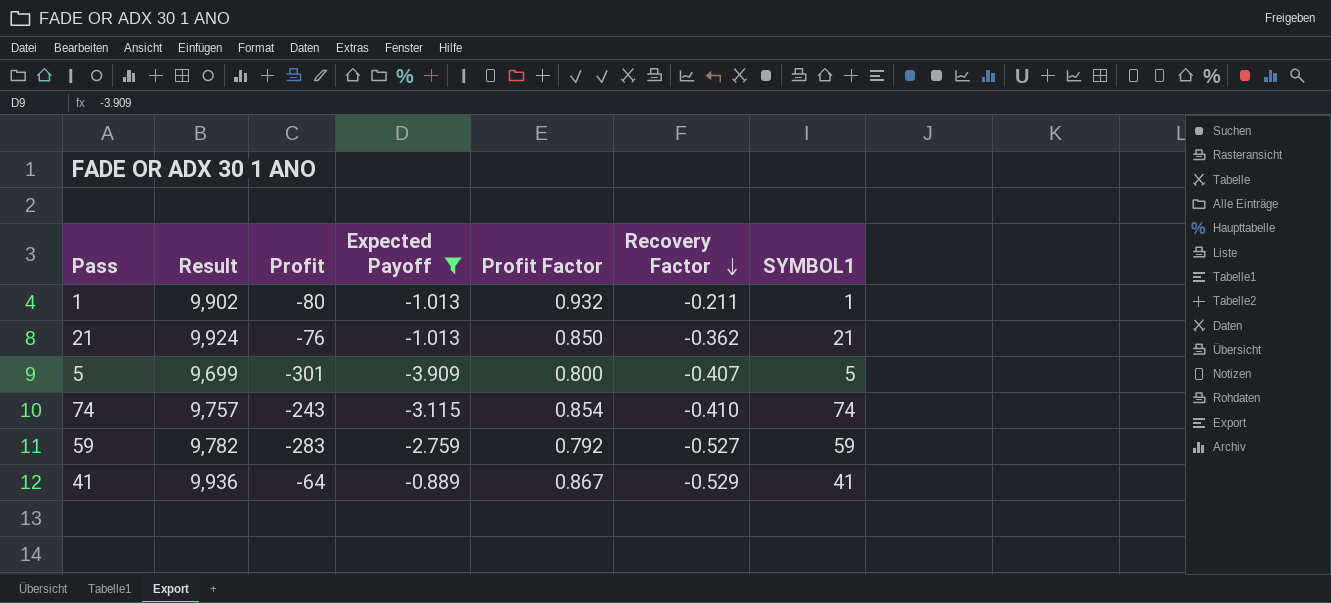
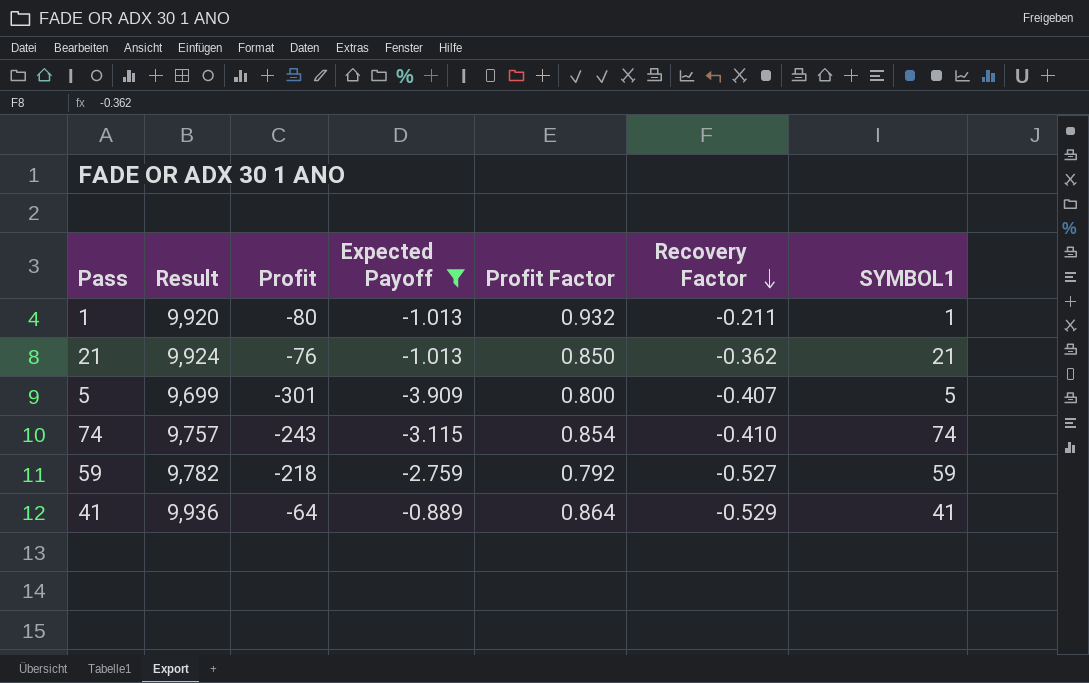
1 | Result: 9,902 -> 9,920
59 | Profit: -283 -> -218
41 | Profit Factor: 0.867 -> 0.864

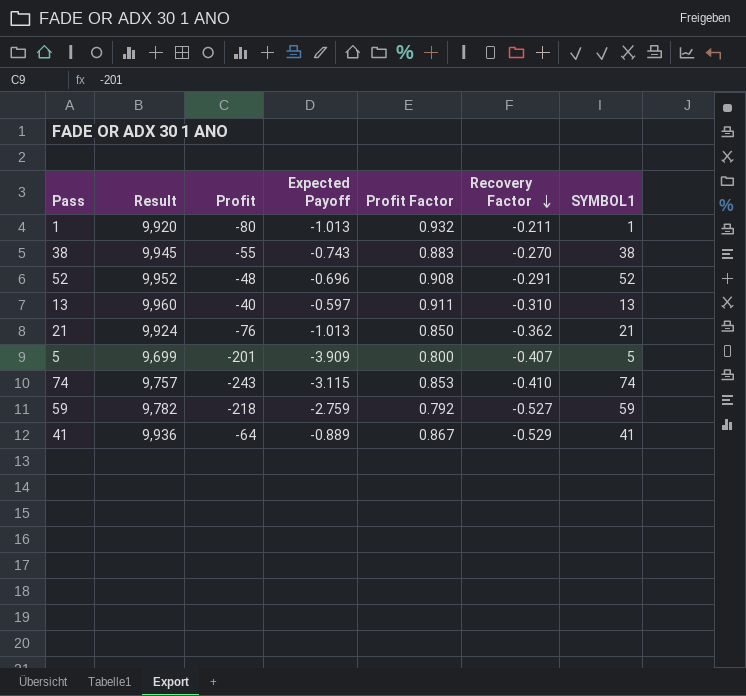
filter: Expected Payoff <= -0.889 -> none
5 | Profit: -301 -> -201
74 | Profit Factor: 0.854 -> 0.853
41 | Profit Factor: 0.864 -> 0.867

